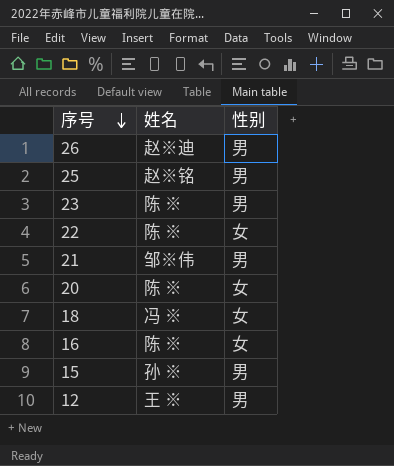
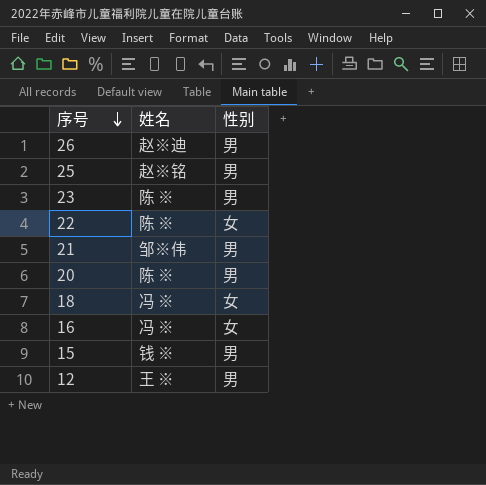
20 | 性别: 女 -> 男
16 | 姓名: 陈 ※ -> 冯 ※
15 | 姓名: 孙 ※ -> 钱 ※

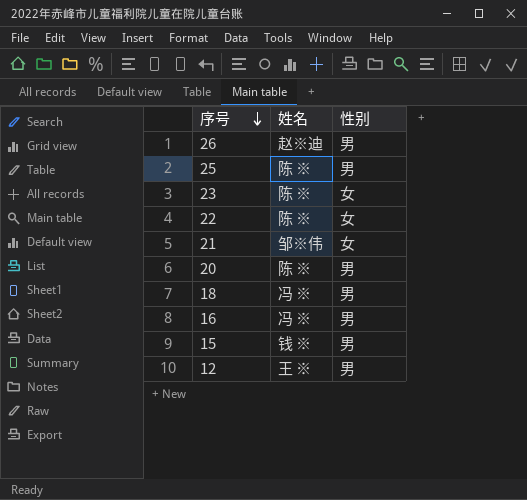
25 | 姓名: 赵※铭 -> 陈 ※
23 | 性别: 男 -> 女
21 | 性别: 男 -> 女
18 | 性别: 女 -> 男
16 | 性别: 女 -> 男

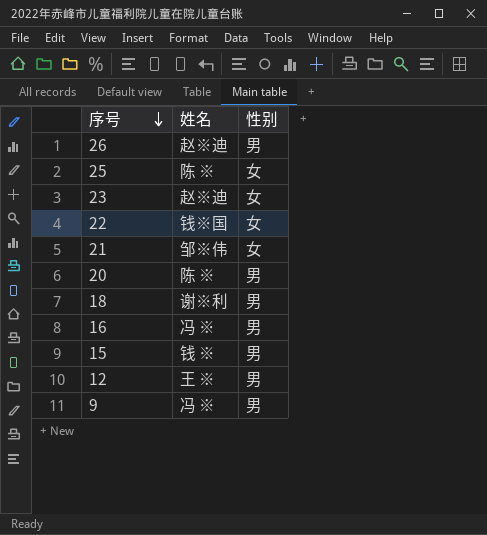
25 | 性别: 男 -> 女
23 | 姓名: 陈 ※ -> 赵※迪
22 | 姓名: 陈 ※ -> 钱※国
18 | 姓名: 冯 ※ -> 谢※利
row 9: none -> 冯 ※ | 男

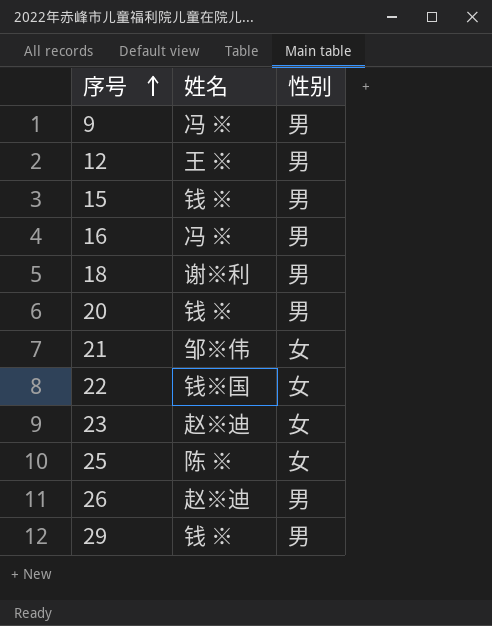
row order: 序号 descending -> 序号 ascending
20 | 姓名: 陈 ※ -> 钱 ※
row 29: none -> 钱 ※ | 男

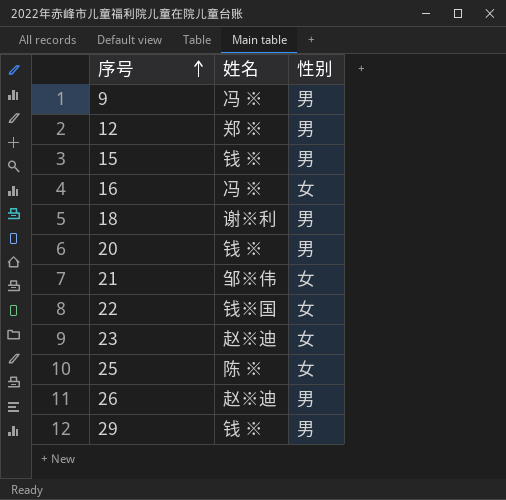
12 | 姓名: 王 ※ -> 郑 ※
16 | 性别: 男 -> 女

